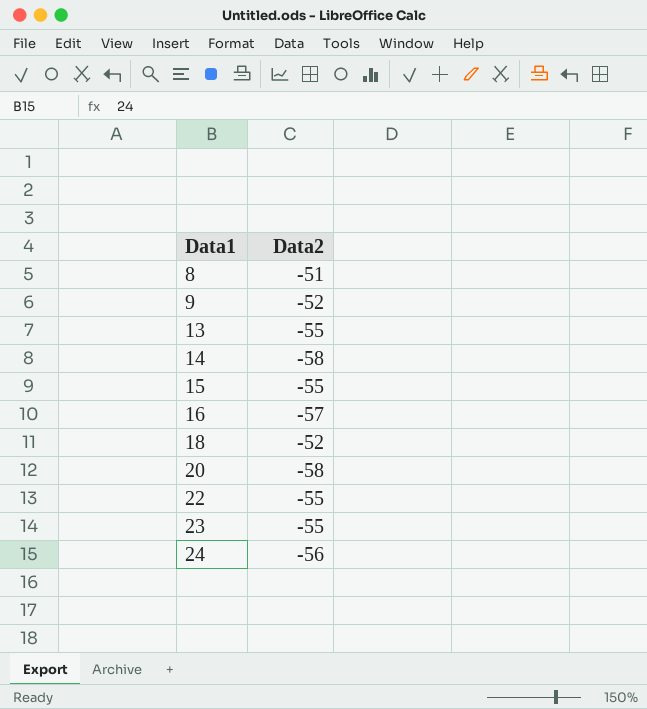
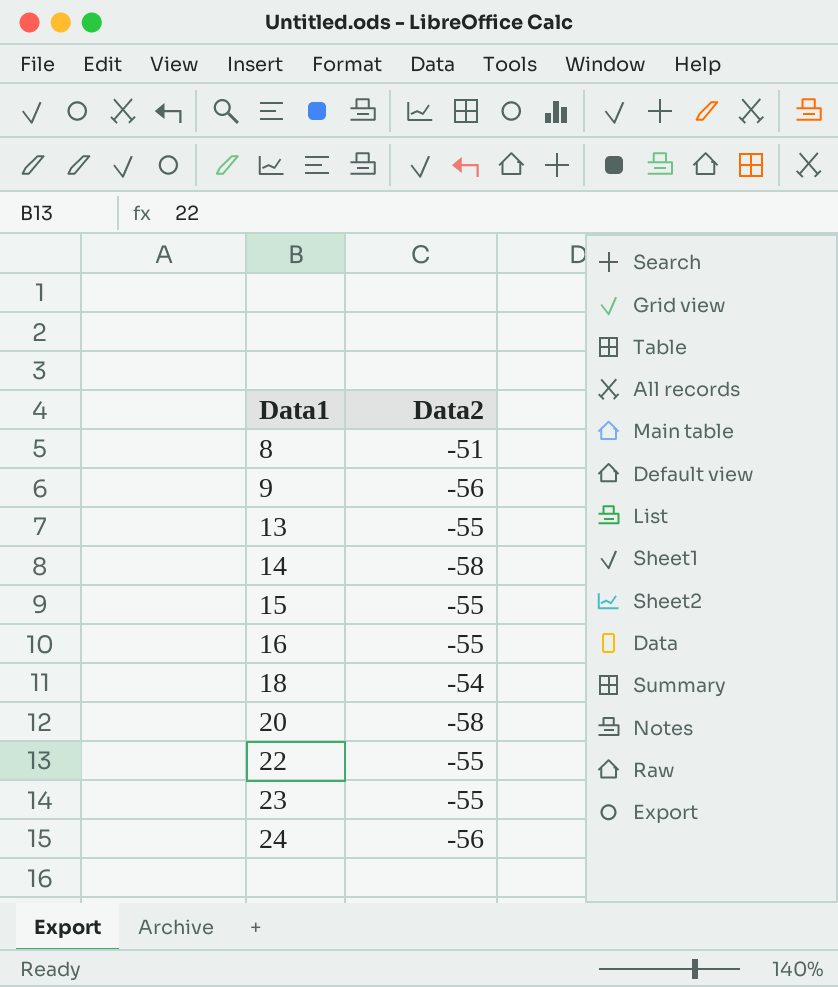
9 | Data2: -52 -> -56
16 | Data2: -57 -> -55
18 | Data2: -52 -> -54

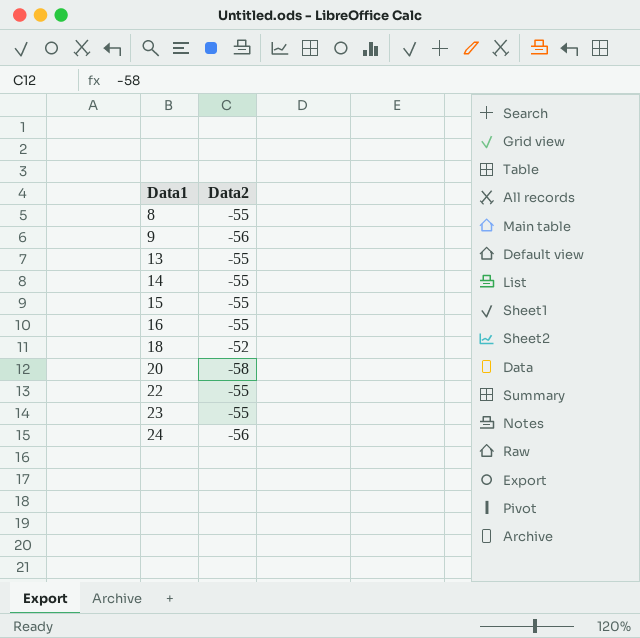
8 | Data2: -51 -> -55
14 | Data2: -58 -> -55
18 | Data2: -54 -> -52

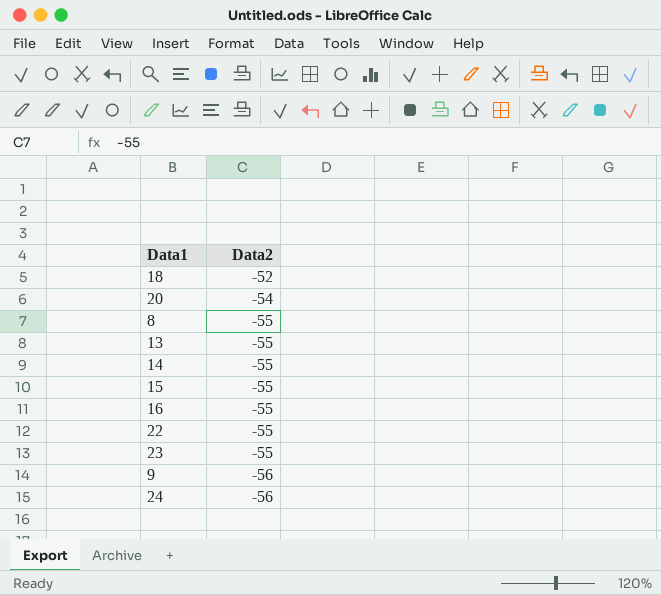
row order: Data1 ascending -> Data2 descending
20 | Data2: -58 -> -54

